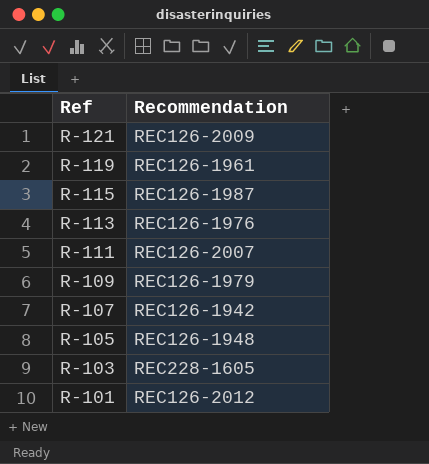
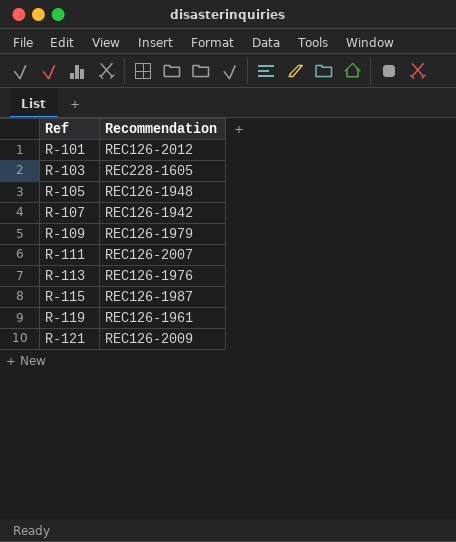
row order: Ref descending -> Ref ascending

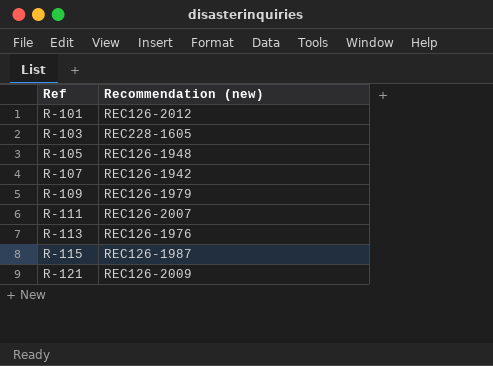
column name: Recommendation -> Recommendation (new)
row R-119: REC126-1961 -> none

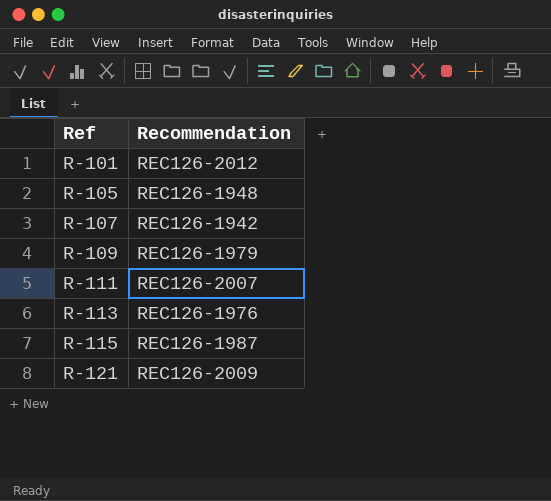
column name: Recommendation (new) -> Recommendation
row R-103: REC228-1605 -> none

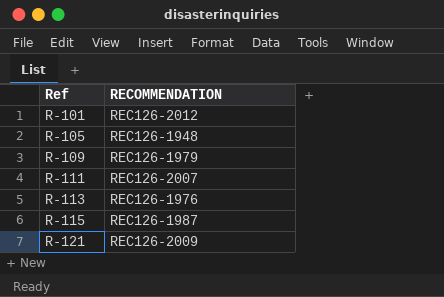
column name: Recommendation -> RECOMMENDATION
row R-107: REC126-1942 -> none

